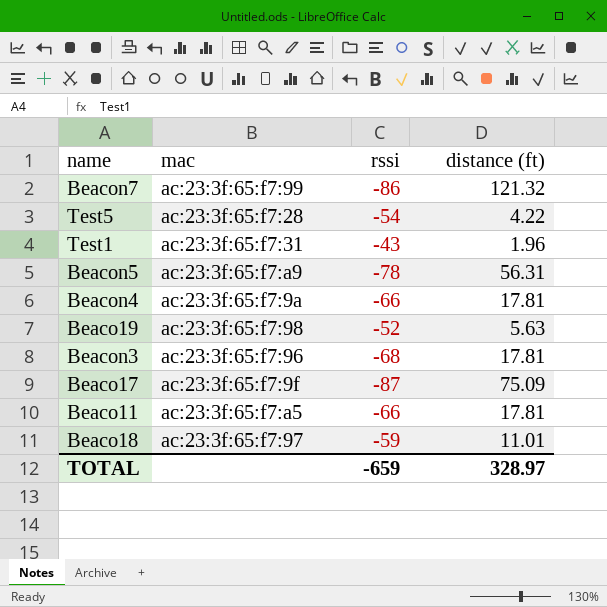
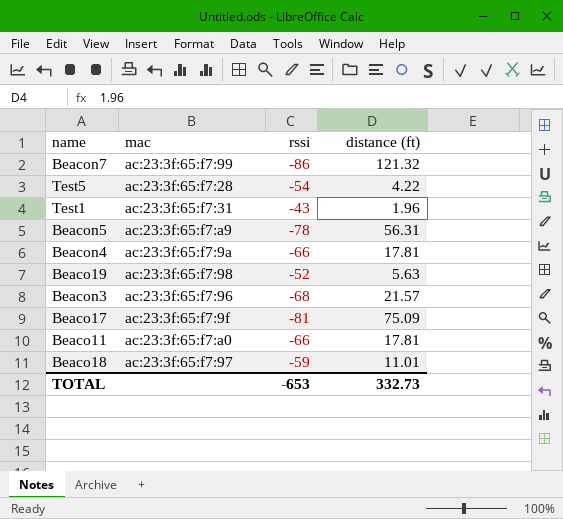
Beacon3 | distance (ft): 17.81 -> 21.57
Beaco17 | rssi: -87 -> -81
Beaco11 | mac: ac:23:3f:65:f7:a5 -> ac:23:3f:65:f7:a0
TOTAL | rssi: -659 -> -653
TOTAL | distance (ft): 328.97 -> 332.73

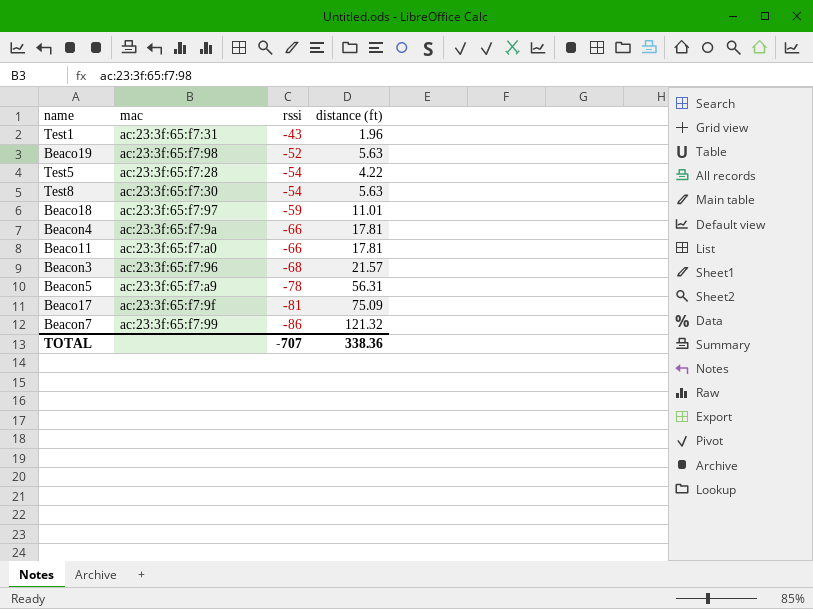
row order: none -> rssi descending
row Test8: none -> ac:23:3f:65:f7:30 | -54 | 5.63
TOTAL | rssi: -653 -> -707
TOTAL | distance (ft): 332.73 -> 338.36

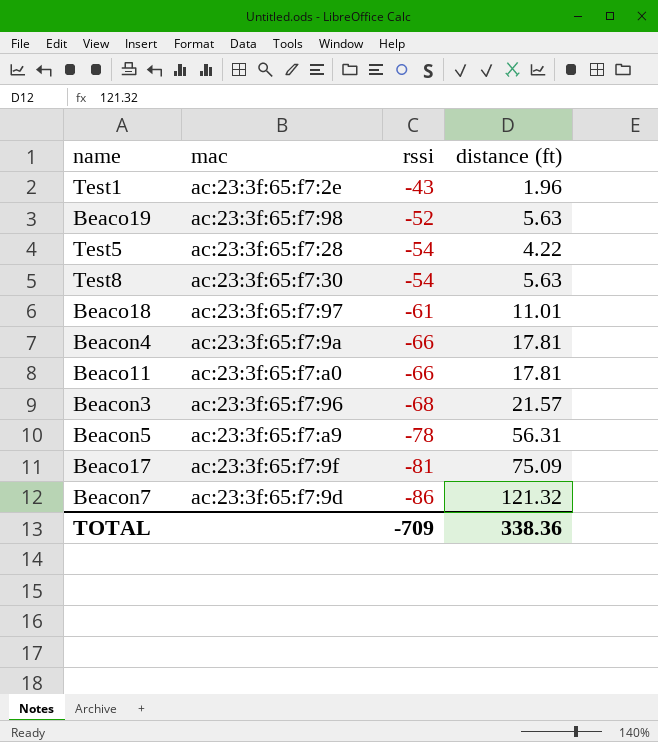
Test1 | mac: ac:23:3f:65:f7:31 -> ac:23:3f:65:f7:2e
Beaco18 | rssi: -59 -> -61
Beacon7 | mac: ac:23:3f:65:f7:99 -> ac:23:3f:65:f7:9d
TOTAL | rssi: -707 -> -709

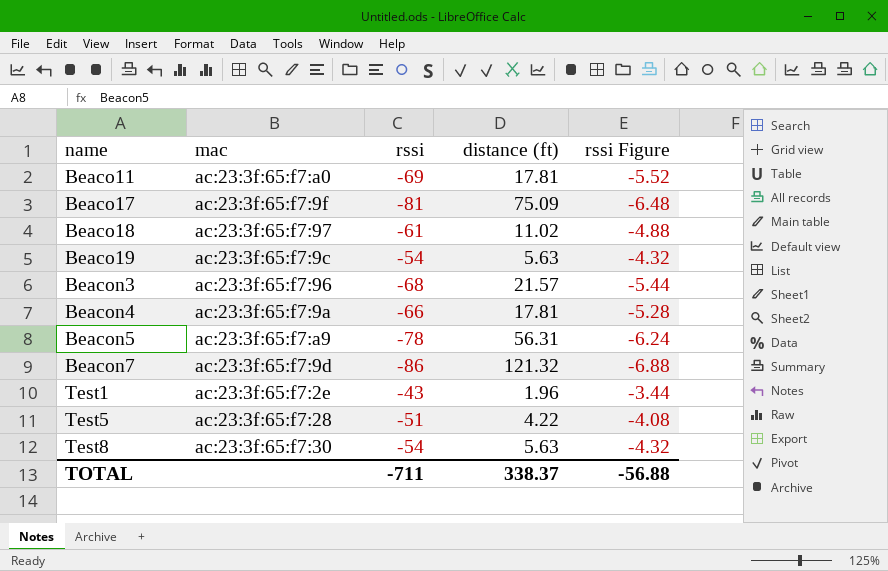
row order: rssi descending -> name ascending
column rssi Figure | formula: none -> [rssi] * 0.08
Beaco11 | rssi: -66 -> -69
Beaco18 | distance (ft): 11.01 -> 11.02
Beaco19 | mac: ac:23:3f:65:f7:98 -> ac:23:3f:65:f7:9c
Beaco19 | rssi: -52 -> -54
Test5 | rssi: -54 -> -51
TOTAL | rssi: -709 -> -711
TOTAL | distance (ft): 338.36 -> 338.37

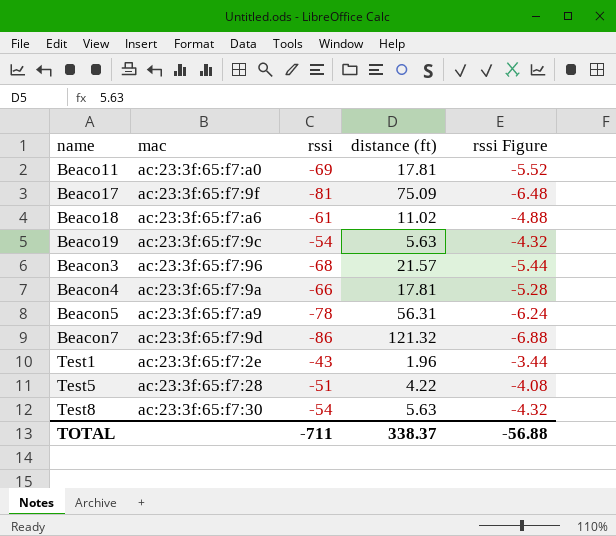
Beaco18 | mac: ac:23:3f:65:f7:97 -> ac:23:3f:65:f7:a6

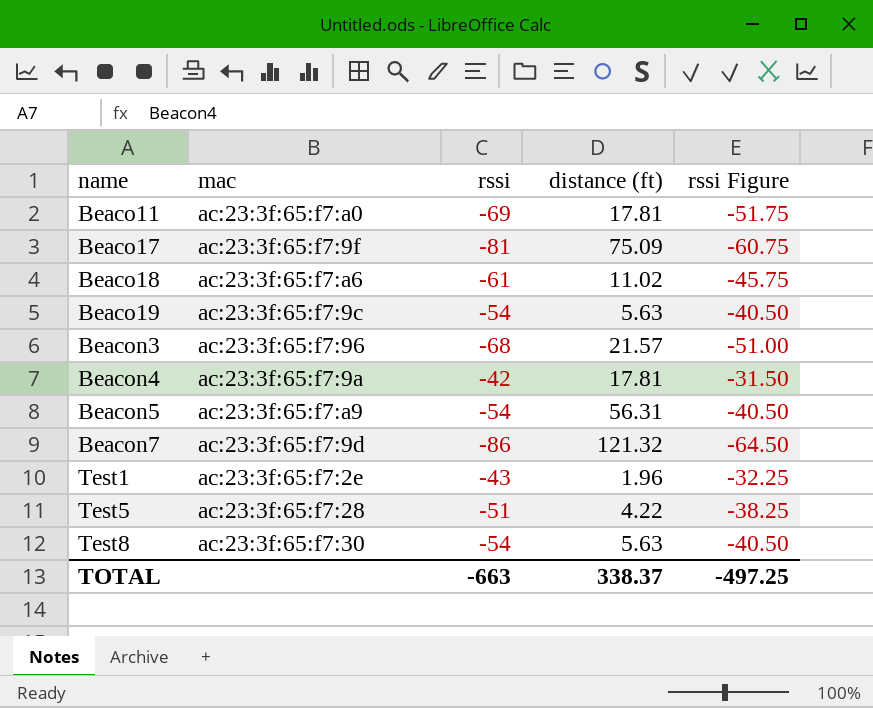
column rssi Figure | formula: [rssi] * 0.08 -> [rssi] * 0.75
Beacon4 | rssi: -66 -> -42
Beacon5 | rssi: -78 -> -54
TOTAL | rssi: -711 -> -663
TOTAL | rssi Figure: -56.88 -> -497.25

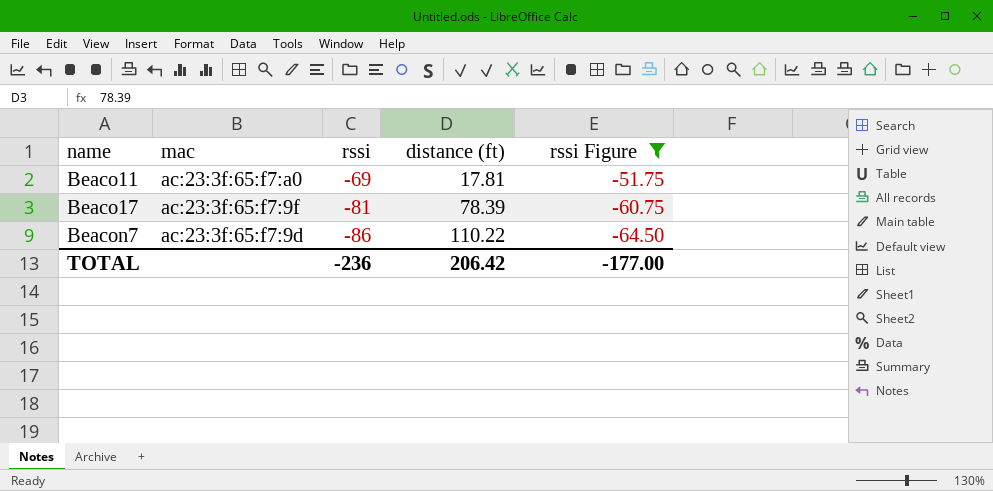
filter: none -> rssi Figure <= -51.75
Beaco17 | distance (ft): 75.09 -> 78.39
Beacon7 | distance (ft): 121.32 -> 110.22
TOTAL | rssi: -663 -> -236
TOTAL | distance (ft): 338.37 -> 206.42
TOTAL | rssi Figure: -497.25 -> -177.00

